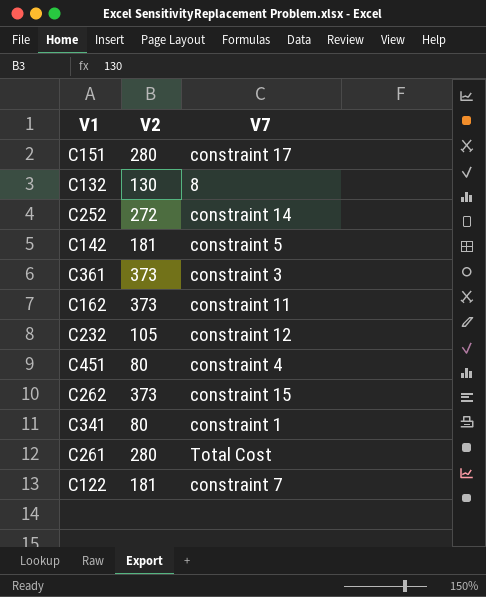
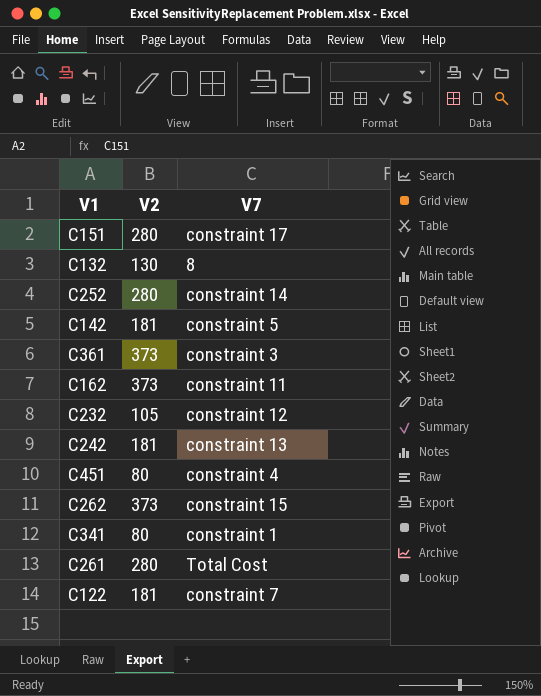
C252 | V2: 272 -> 280
row C242: none -> 181 | constraint 13

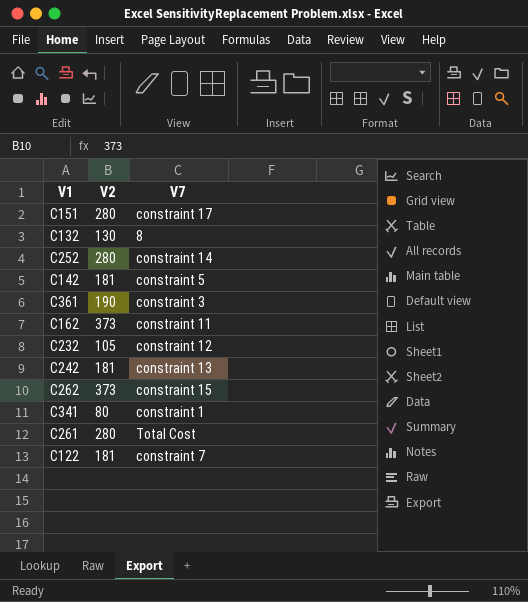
row C451: 80 | constraint 4 -> none
C361 | V2: 373 -> 190

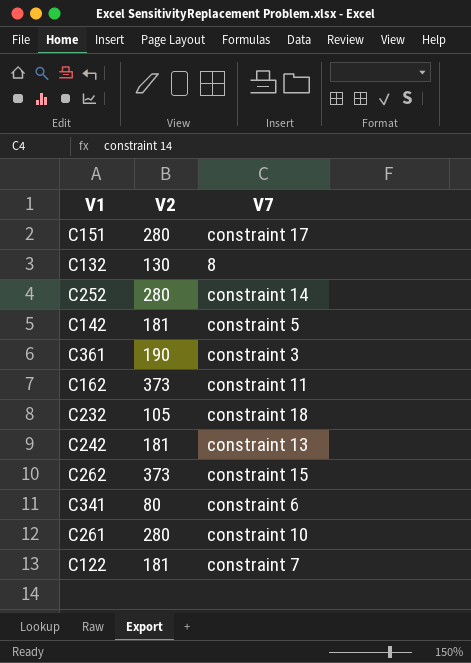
C232 | V7: constraint 12 -> constraint 18
C341 | V7: constraint 1 -> constraint 6
C261 | V7: Total Cost -> constraint 10

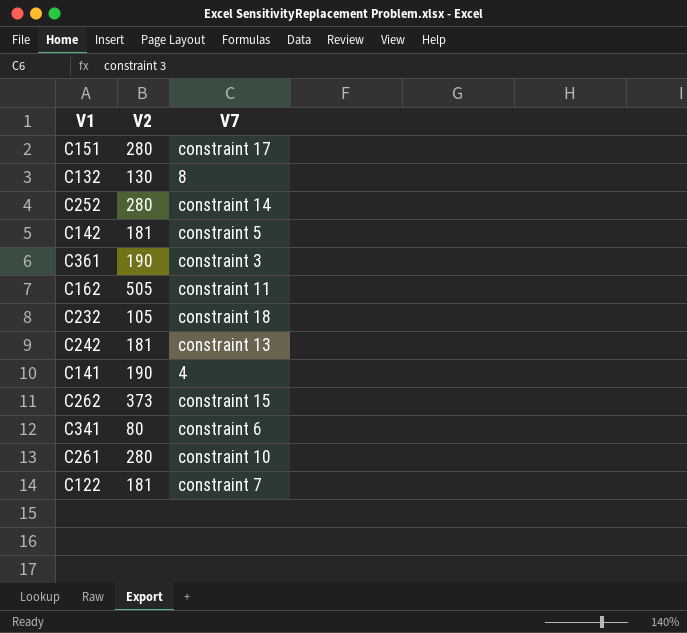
C162 | V2: 373 -> 505
row C141: none -> 190 | 4

